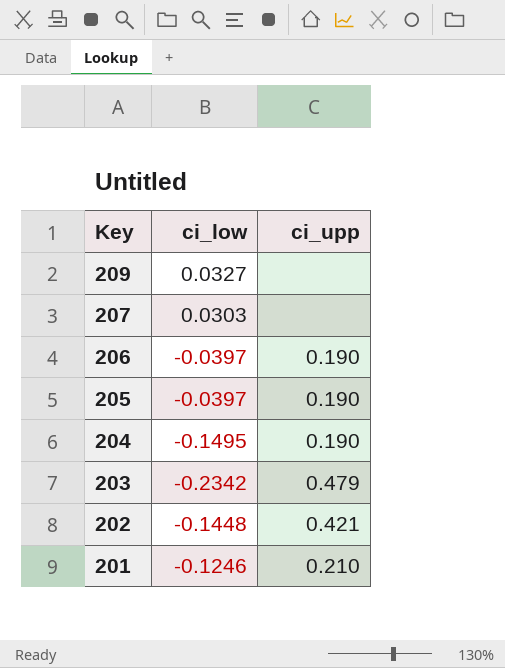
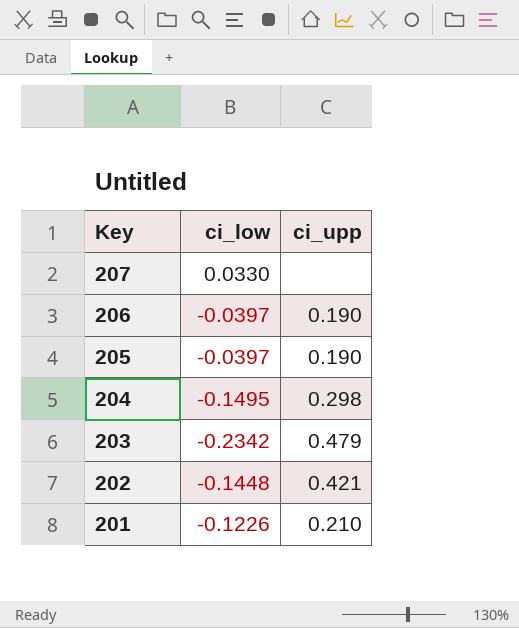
row 209: 0.0327 | none -> none
207 | ci_low: 0.0303 -> 0.0330
204 | ci_upp: 0.190 -> 0.298
201 | ci_low: -0.1246 -> -0.1226

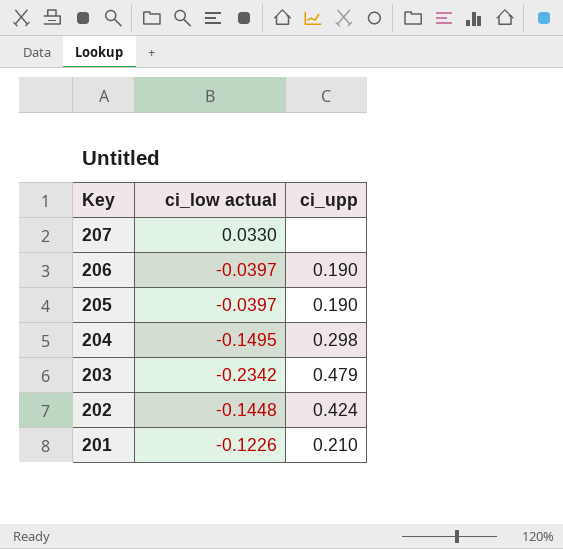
column name: ci_low -> ci_low actual
202 | ci_upp: 0.421 -> 0.424

